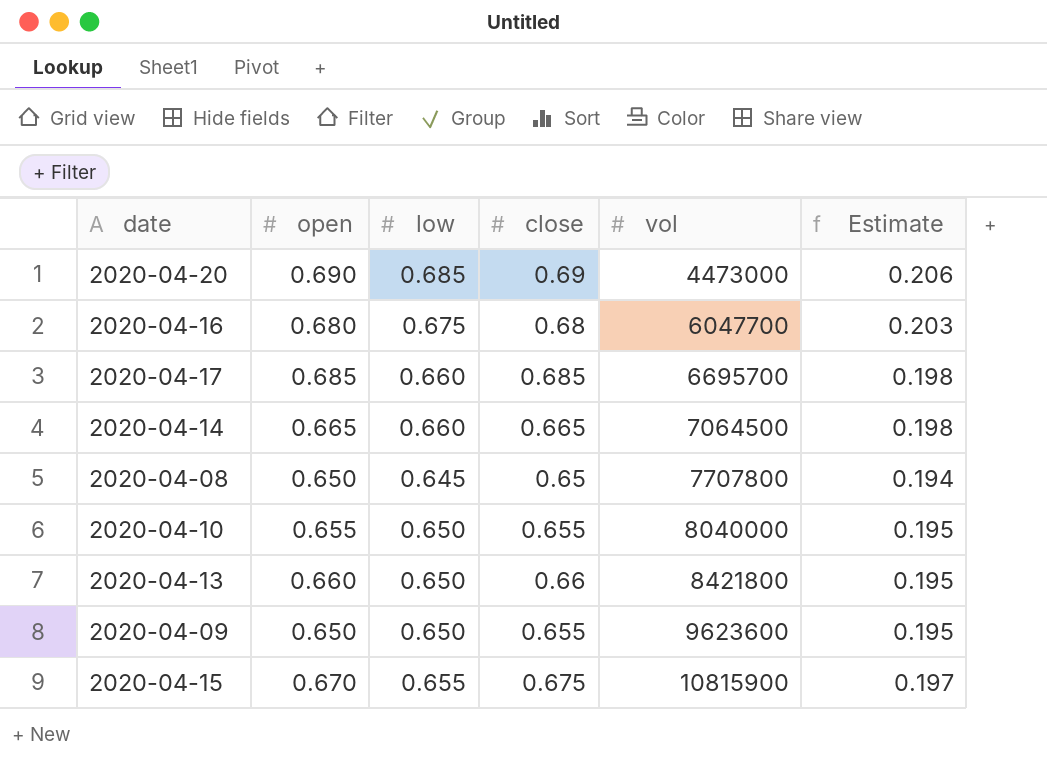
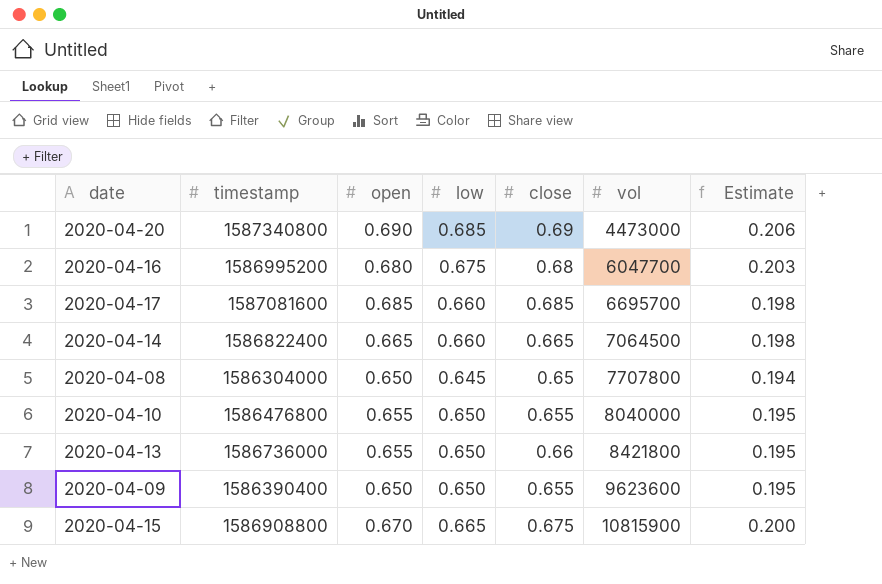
column timestamp | position: none -> 2
2020-04-13 | open: 0.660 -> 0.655
2020-04-15 | low: 0.655 -> 0.665
2020-04-15 | Estimate: 0.197 -> 0.200

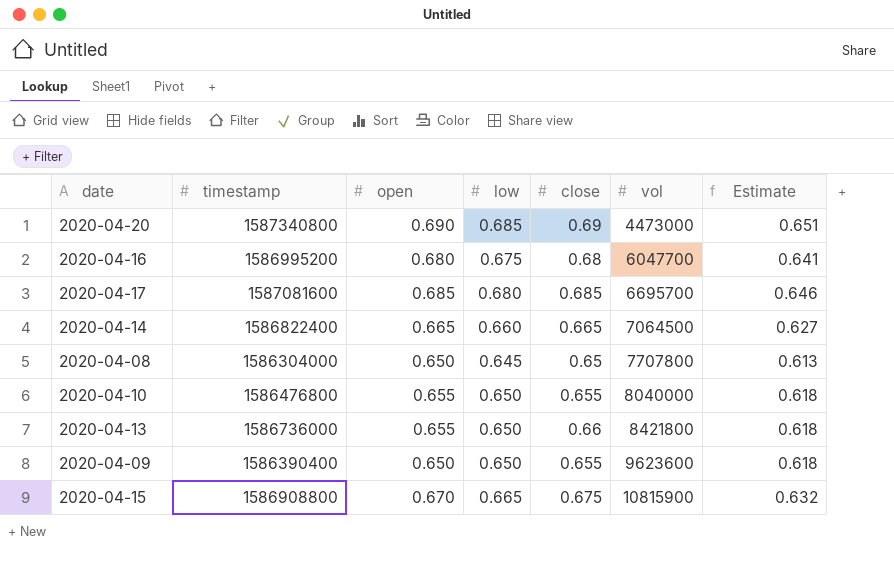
column Estimate | formula: [low] * 0.3 -> [low] * 0.95
2020-04-17 | low: 0.660 -> 0.680

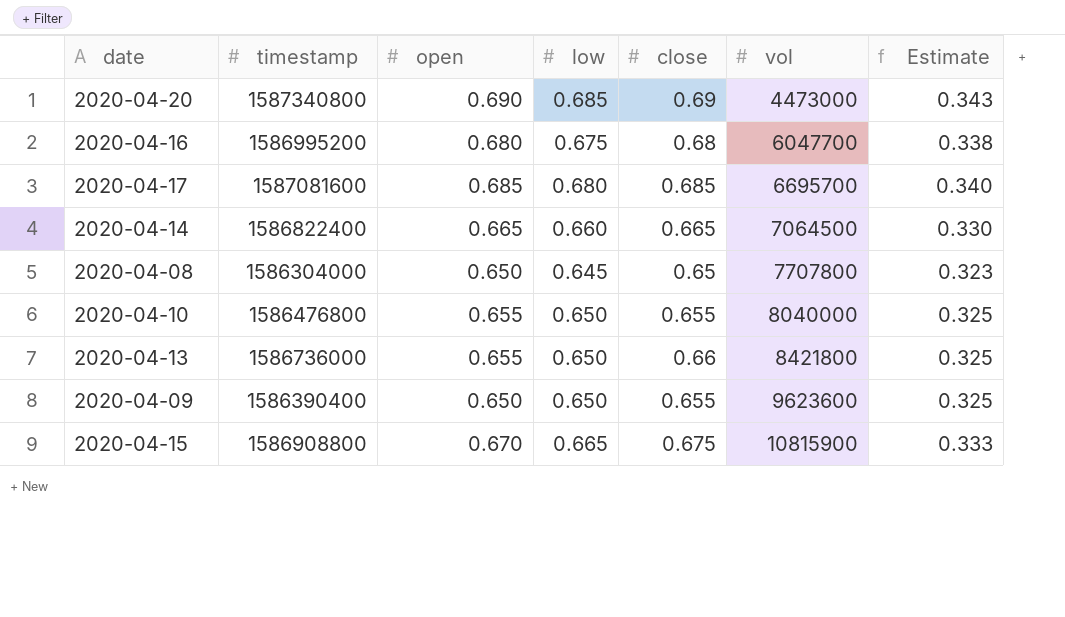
column Estimate | formula: [low] * 0.95 -> [low] * 0.5

